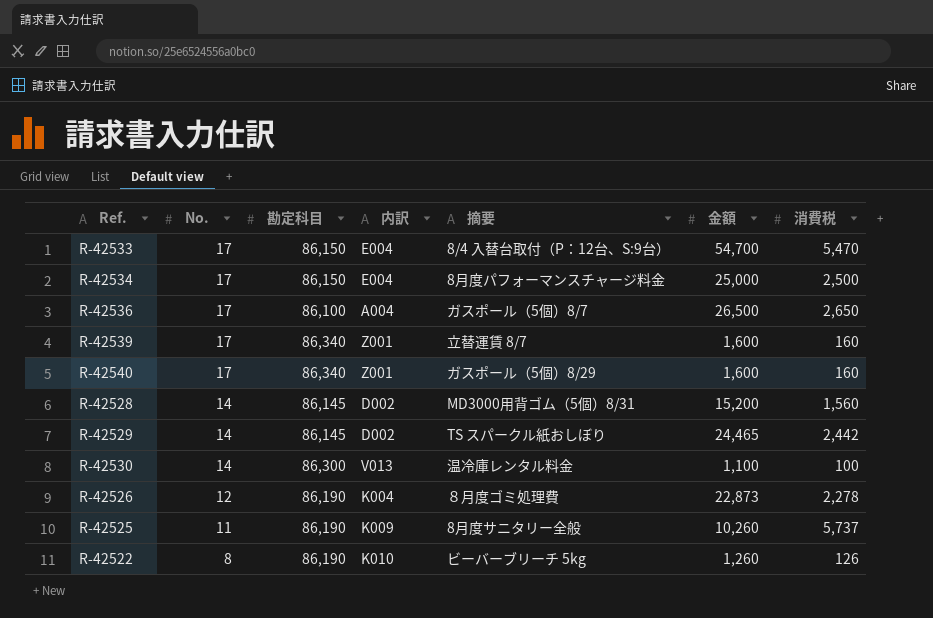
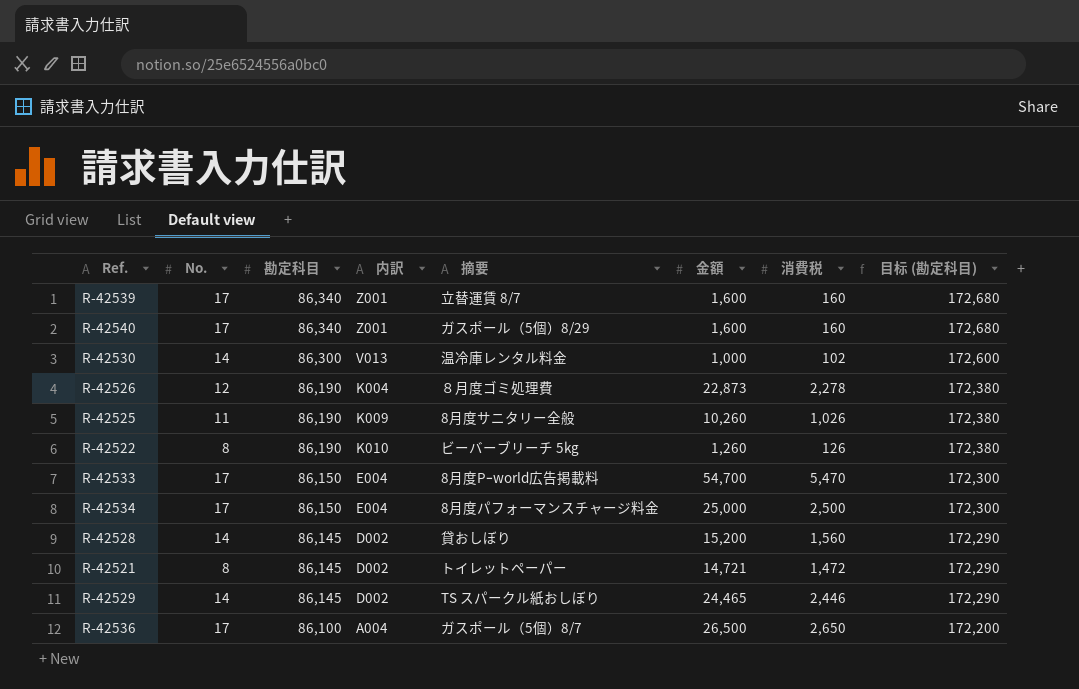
row order: No. descending -> 勘定科目 descending
column 目标 (勘定科目) | formula: none -> [勘定科目] * 2
R-42530 | 金額: 1,100 -> 1,000
R-42530 | 消費税: 100 -> 102
R-42525 | 消費税: 5,737 -> 1,026
R-42533 | 摘要: 8/4 入替台取付（P：12台、S:9台） -> 8月度Pｰworld広告掲載料
R-42528 | 摘要: MD3000用背ゴム（5個）8/31 -> 貸おしぼり
row R-42521: none -> 8 | 86,145 | D002 | トイレットペーパー | 14,721 | 1,472 | 172,290
R-42529 | 消費税: 2,442 -> 2,446

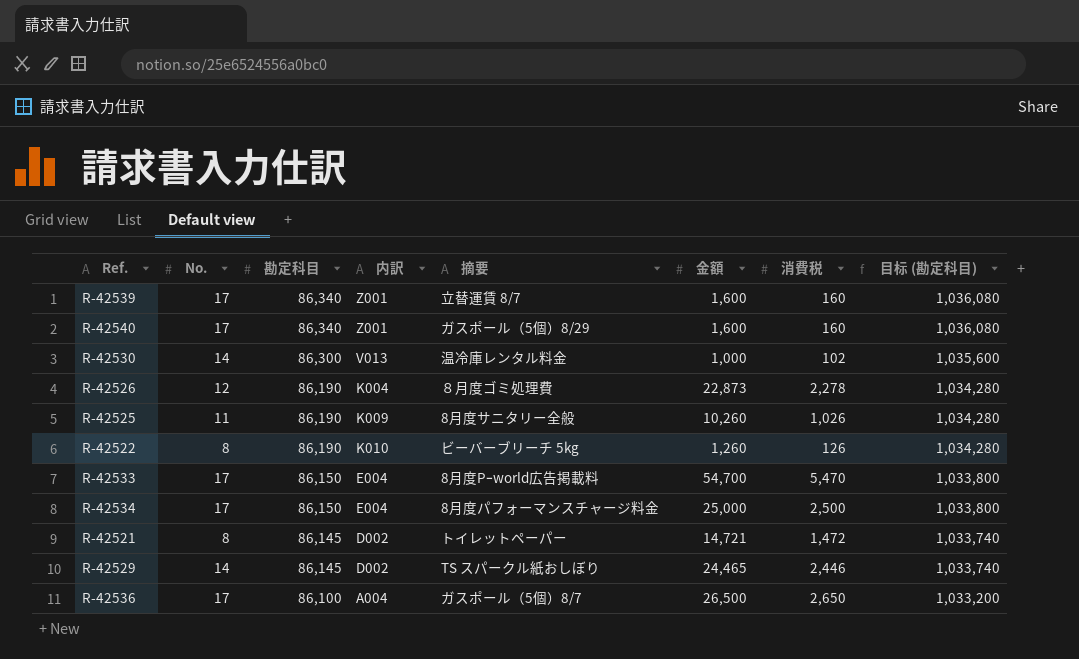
column 目标 (勘定科目) | formula: [勘定科目] * 2 -> [勘定科目] * 12
row R-42528: 14 | 86,145 | D002 | 貸おしぼり | 15,200 | 1,560 | 172,290 -> none

